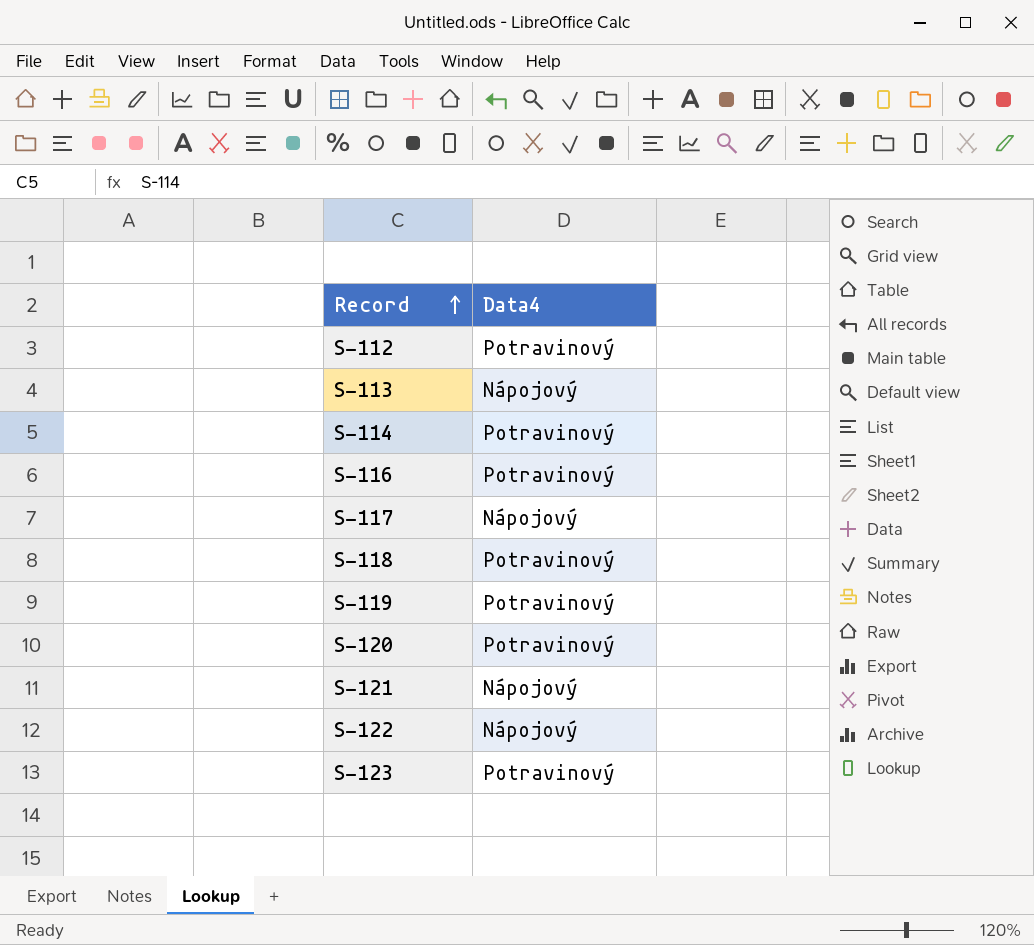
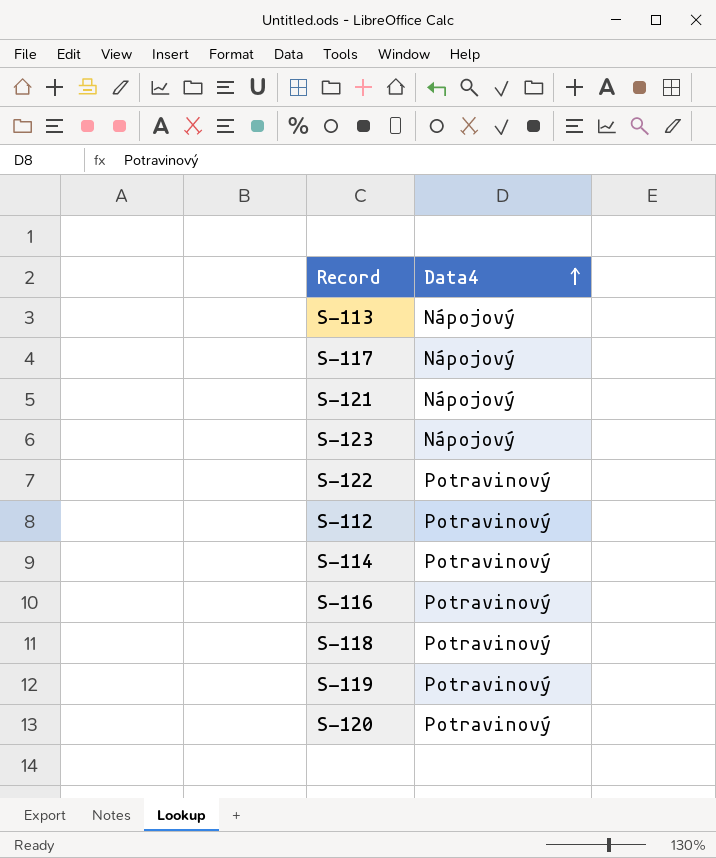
row order: Record ascending -> Data4 ascending
S-123 | Data4: Potravinový -> Nápojový
S-122 | Data4: Nápojový -> Potravinový

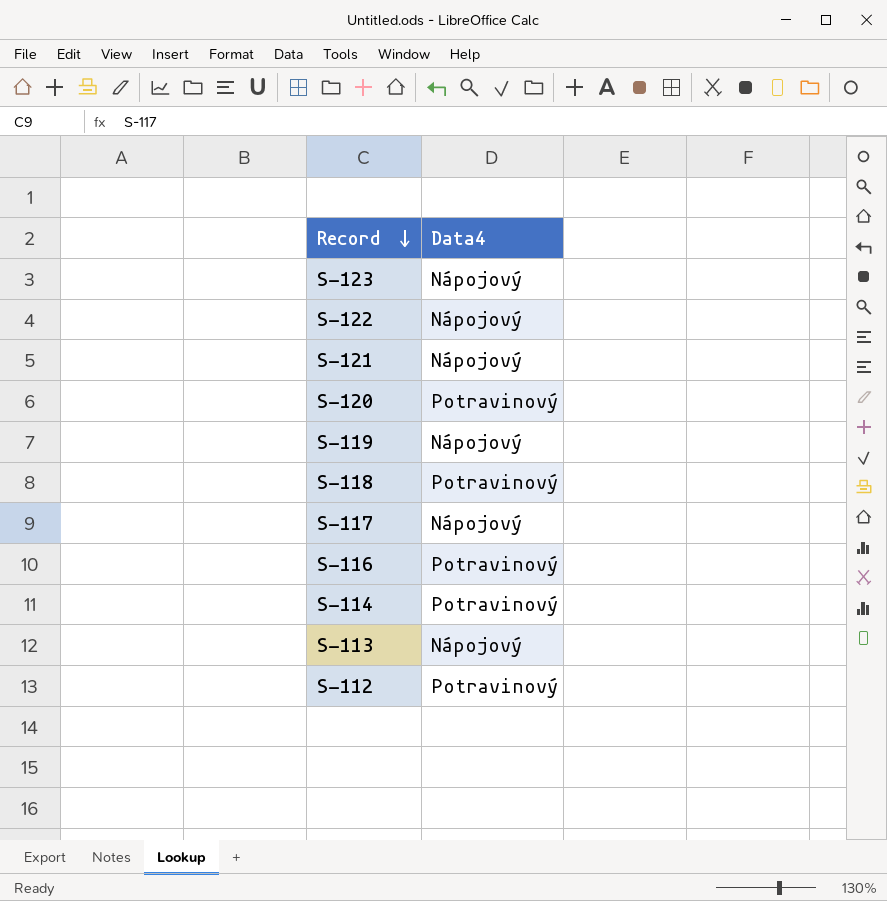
row order: Data4 ascending -> Record descending
S-122 | Data4: Potravinový -> Nápojový
S-119 | Data4: Potravinový -> Nápojový

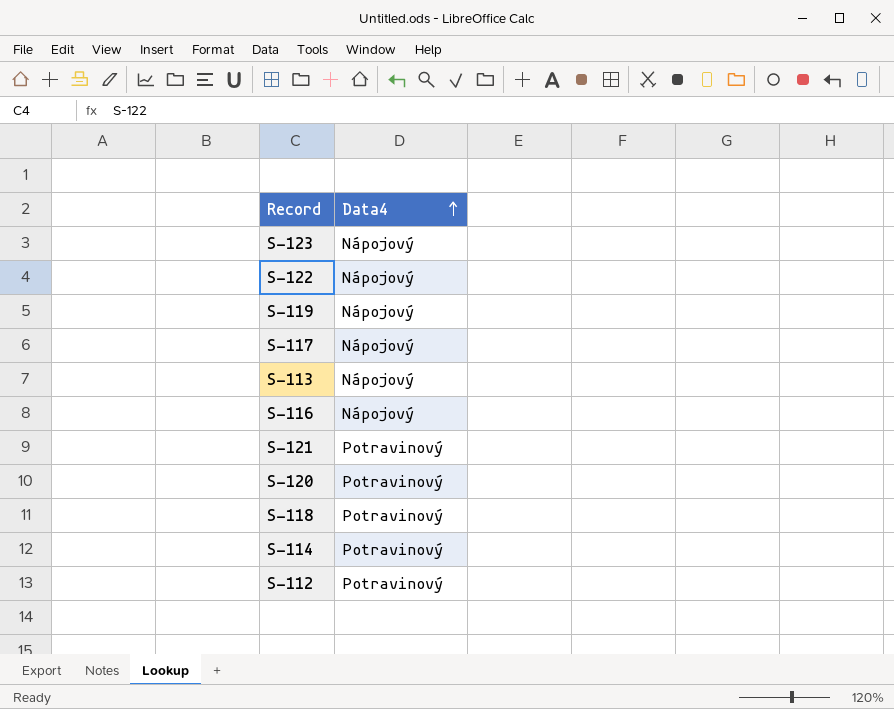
row order: Record descending -> Data4 ascending
S-116 | Data4: Potravinový -> Nápojový
S-121 | Data4: Nápojový -> Potravinový

